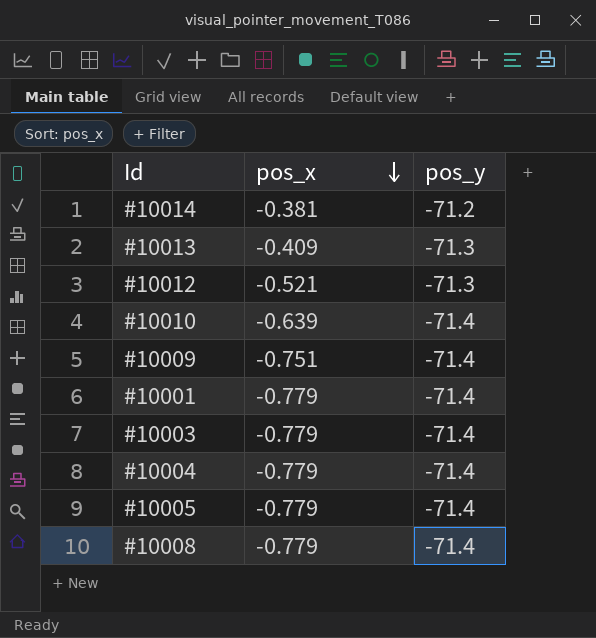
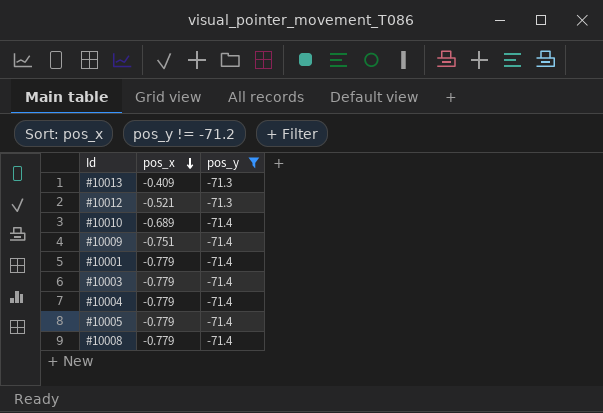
filter: none -> pos_y != -71.2
#10010 | pos_x: -0.639 -> -0.689

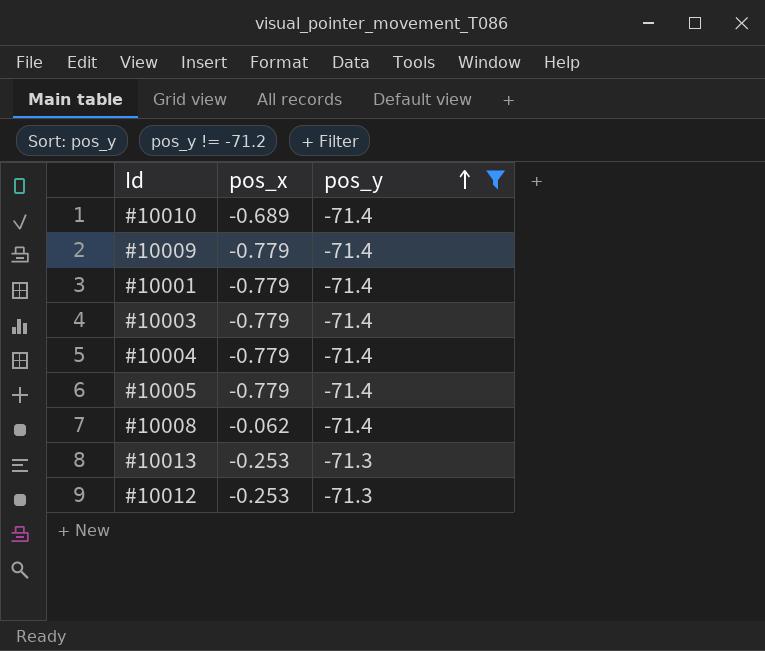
row order: pos_x descending -> pos_y ascending
#10009 | pos_x: -0.751 -> -0.779
#10008 | pos_x: -0.779 -> -0.062
#10013 | pos_x: -0.409 -> -0.253
#10012 | pos_x: -0.521 -> -0.253

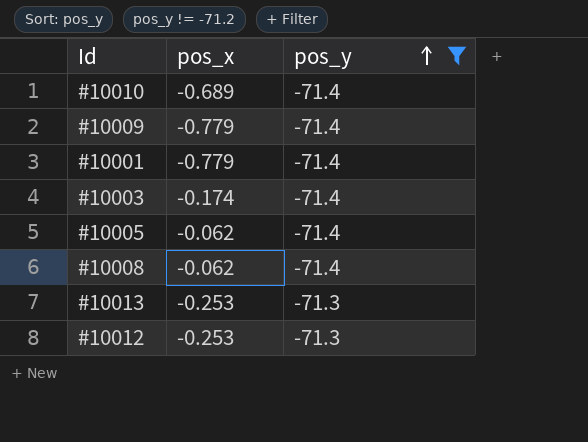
row #10004: -0.779 | -71.4 -> none
#10003 | pos_x: -0.779 -> -0.174
#10005 | pos_x: -0.779 -> -0.062

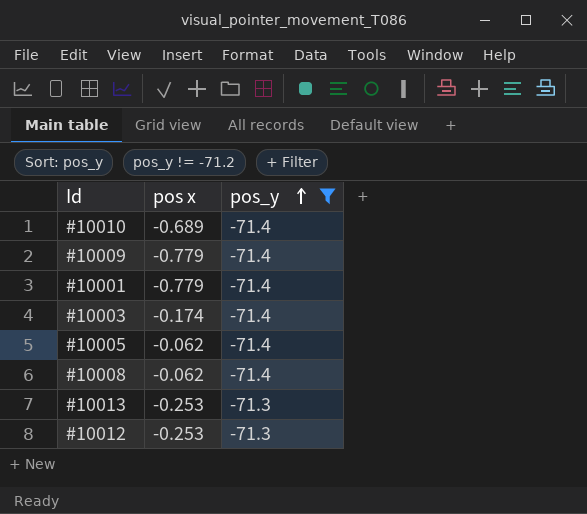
column name: pos_x -> pos x

